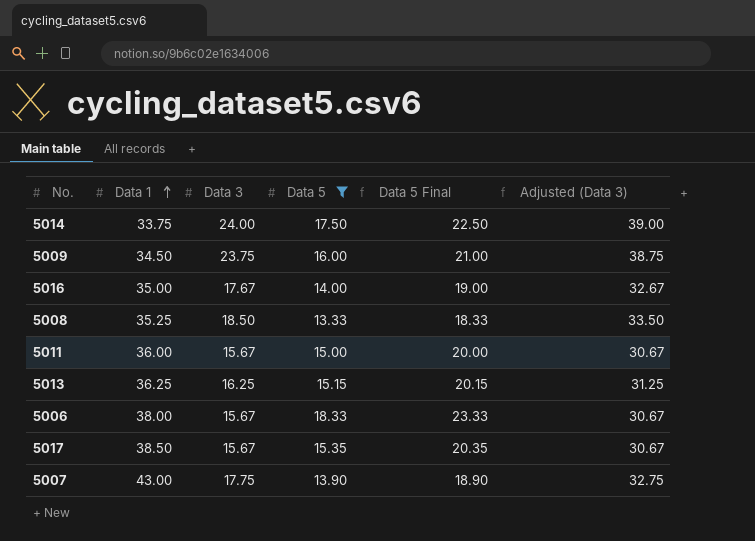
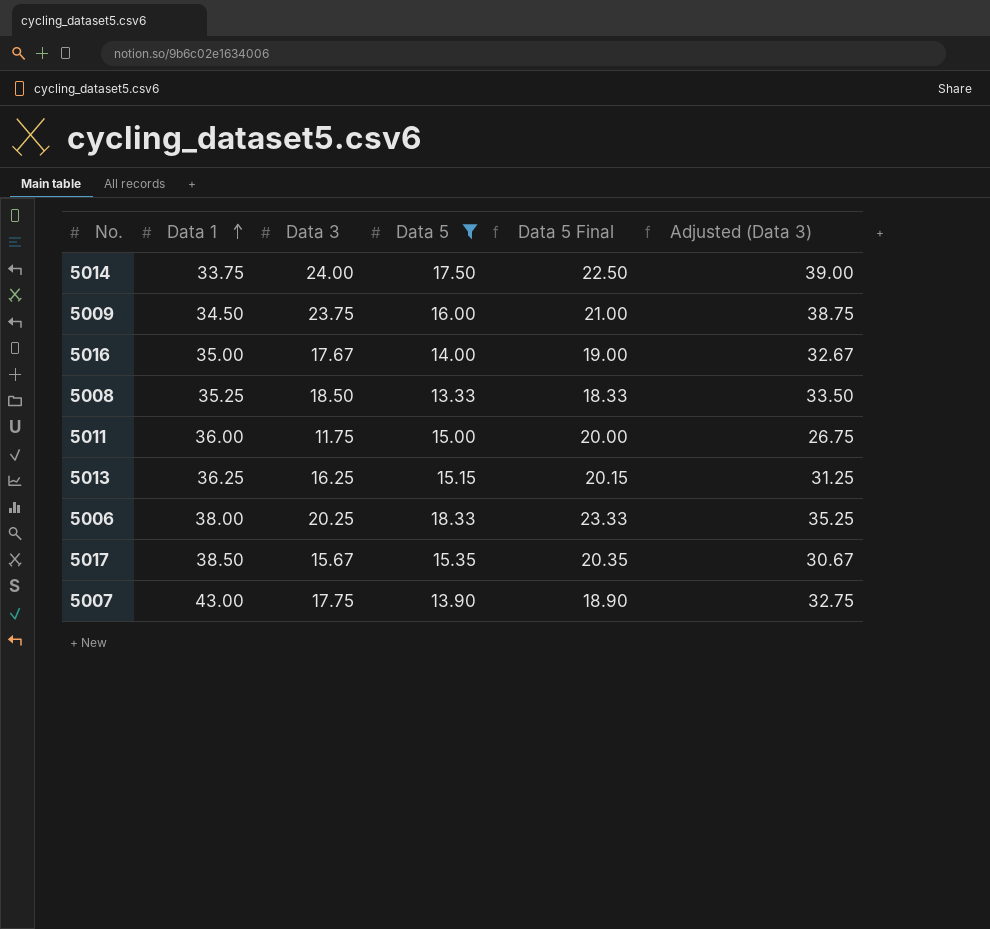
5011 | Data 3: 15.67 -> 11.75
5011 | Adjusted (Data 3): 30.67 -> 26.75
5006 | Data 3: 15.67 -> 20.25
5006 | Adjusted (Data 3): 30.67 -> 35.25

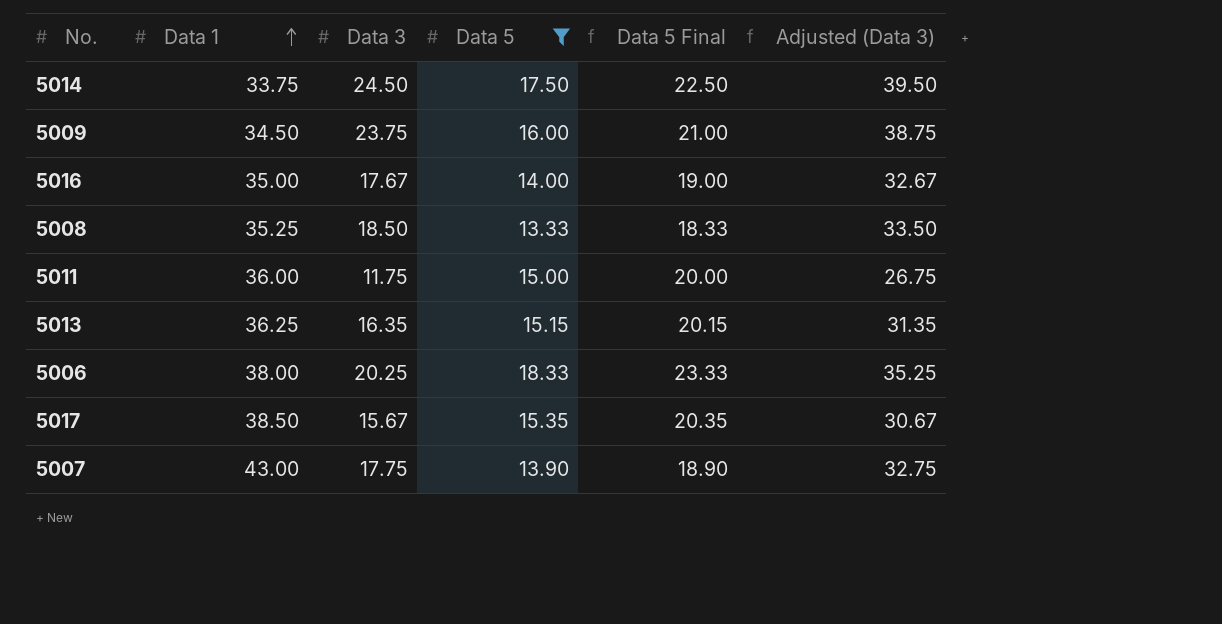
5014 | Data 3: 24.00 -> 24.50
5014 | Adjusted (Data 3): 39.00 -> 39.50
5013 | Data 3: 16.25 -> 16.35
5013 | Adjusted (Data 3): 31.25 -> 31.35

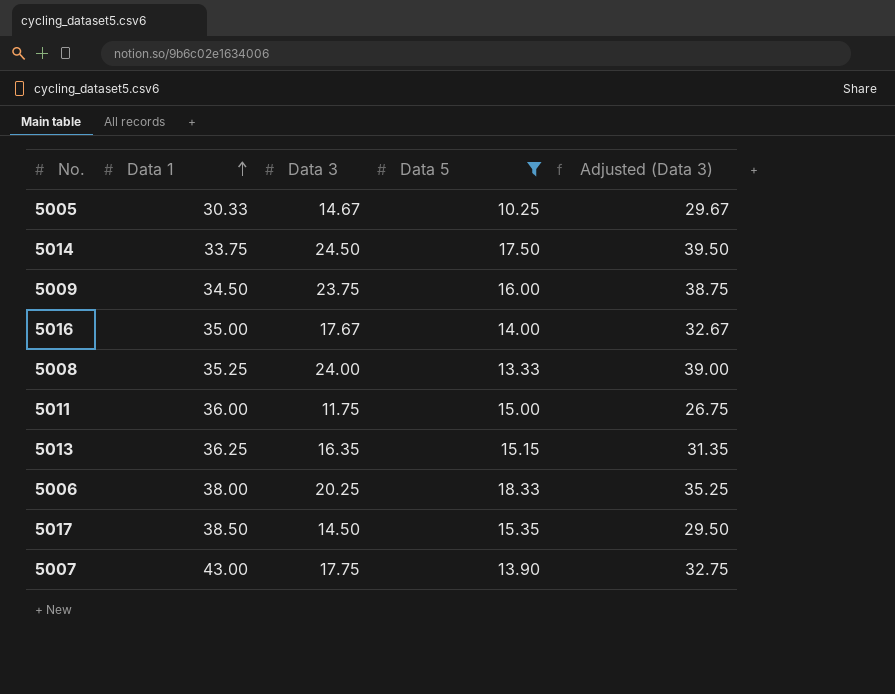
column Data 5 Final | formula: [Data 5] + 5 -> none
row 5005: none -> 30.33 | 14.67 | 10.25 | 29.67
5008 | Data 3: 18.50 -> 24.00
5008 | Adjusted (Data 3): 33.50 -> 39.00
5017 | Data 3: 15.67 -> 14.50
5017 | Adjusted (Data 3): 30.67 -> 29.50

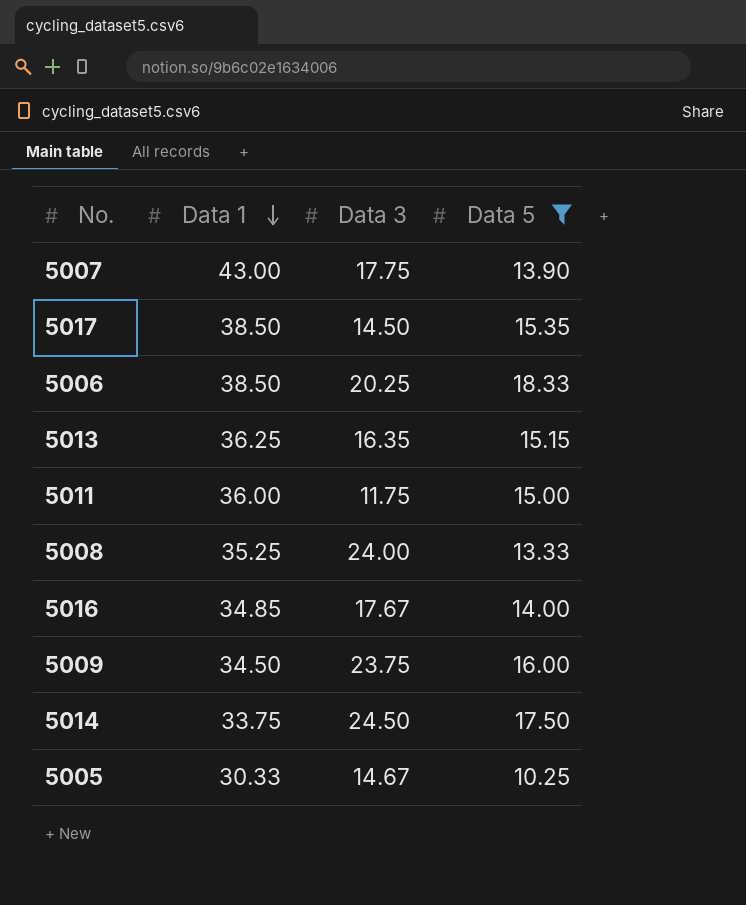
row order: Data 1 ascending -> Data 1 descending
column Adjusted (Data 3) | formula: [Data 3] + 15 -> none
5006 | Data 1: 38.00 -> 38.50
5016 | Data 1: 35.00 -> 34.85

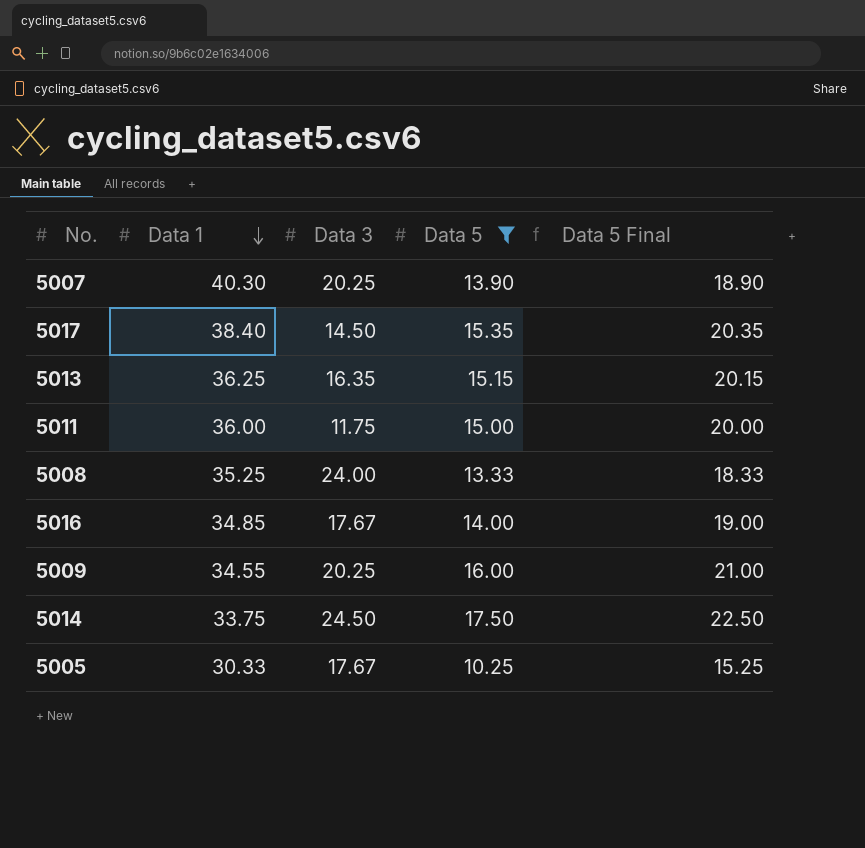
column Data 5 Final | formula: none -> [Data 5] + 5
row 5006: 38.50 | 20.25 | 18.33 -> none
5007 | Data 1: 43.00 -> 40.30
5007 | Data 3: 17.75 -> 20.25
5017 | Data 1: 38.50 -> 38.40
5009 | Data 1: 34.50 -> 34.55
5009 | Data 3: 23.75 -> 20.25
5005 | Data 3: 14.67 -> 17.67

